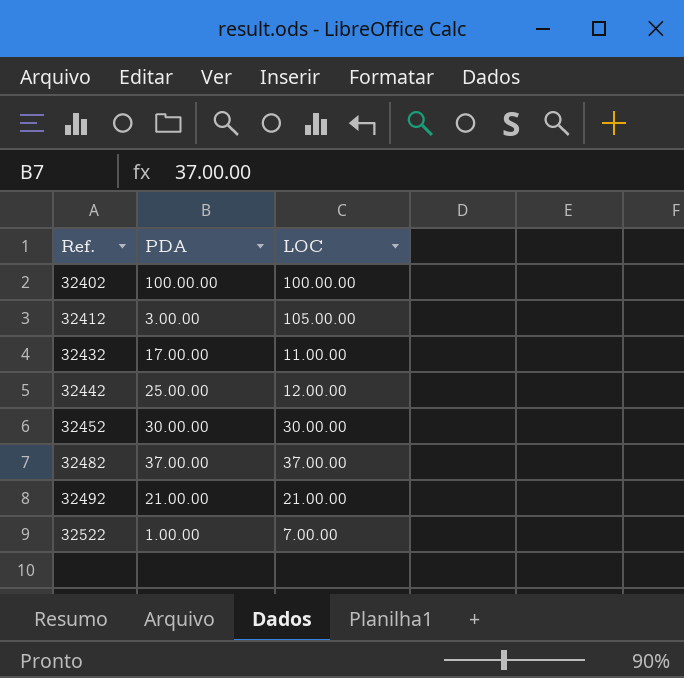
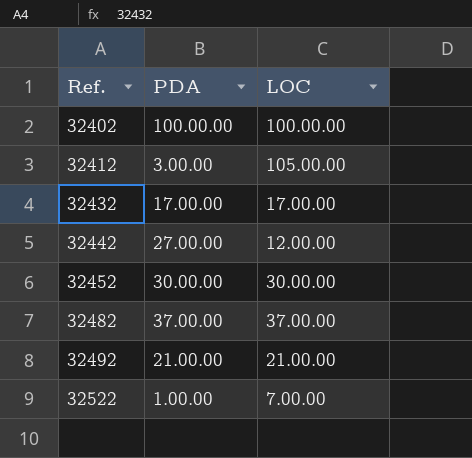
32432 | LOC: 11.00.00 -> 17.00.00
32442 | PDA: 25.00.00 -> 27.00.00

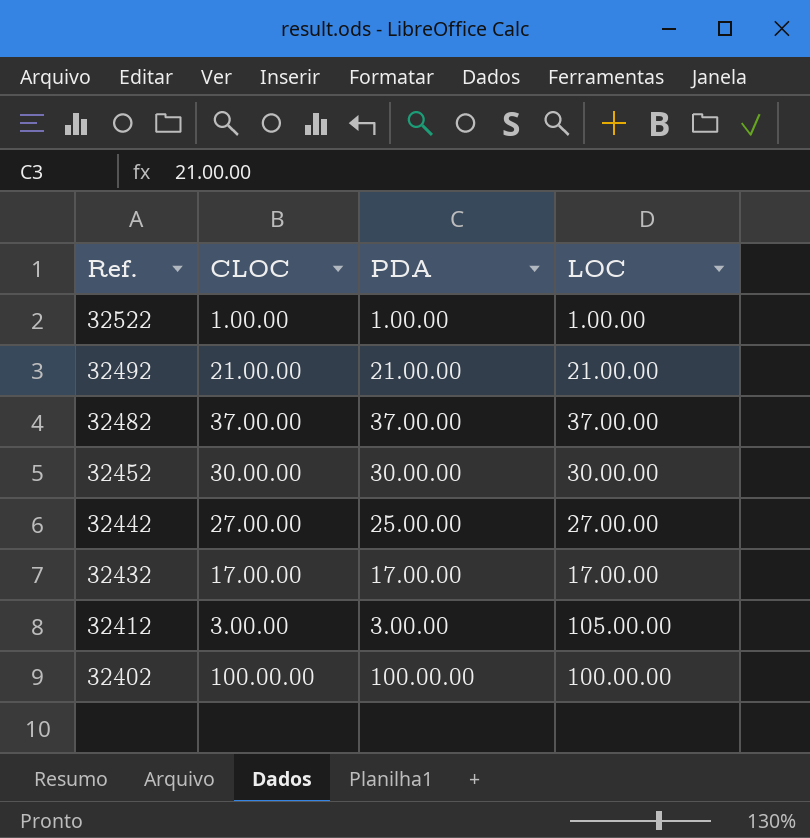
row order: Ref. ascending -> Ref. descending
column CLOC | position: none -> 2
32522 | LOC: 7.00.00 -> 1.00.00
32442 | PDA: 27.00.00 -> 25.00.00
32442 | LOC: 12.00.00 -> 27.00.00

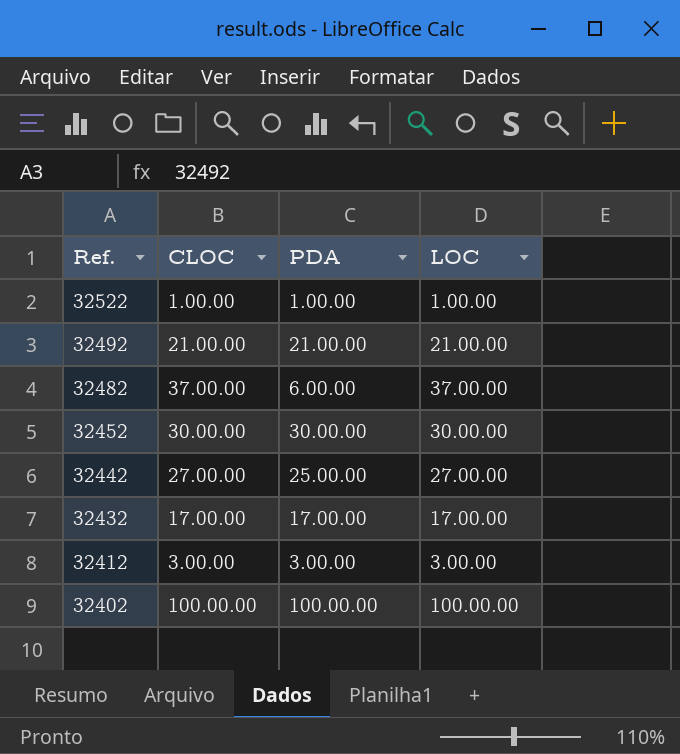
32482 | PDA: 37.00.00 -> 6.00.00
32412 | LOC: 105.00.00 -> 3.00.00

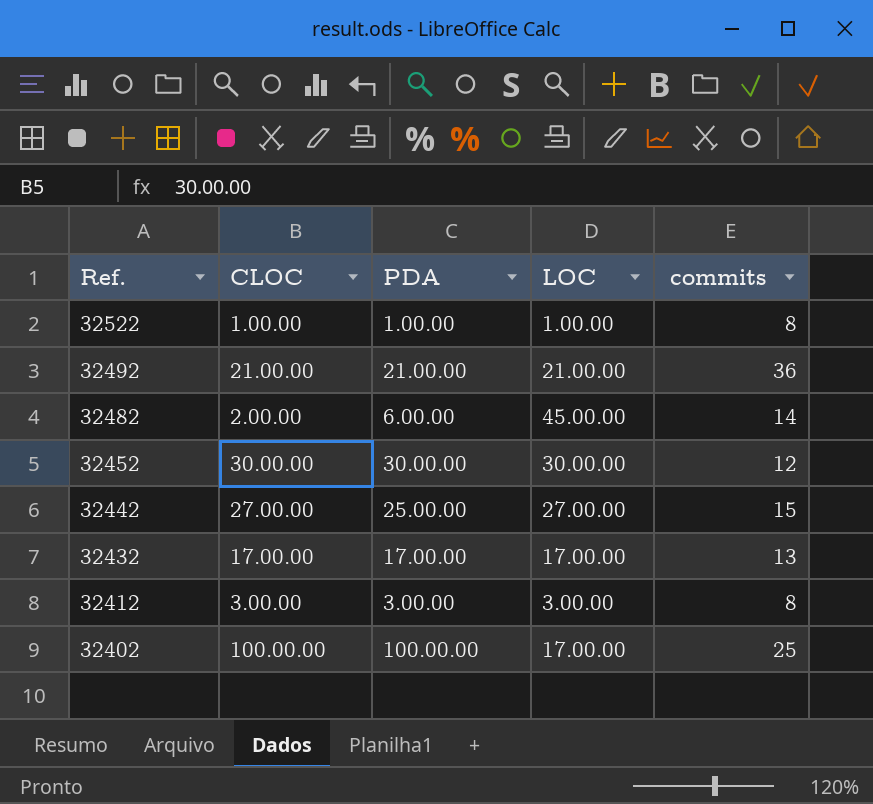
column commits | position: none -> 5
32482 | CLOC: 37.00.00 -> 2.00.00
32482 | LOC: 37.00.00 -> 45.00.00
32402 | LOC: 100.00.00 -> 17.00.00

